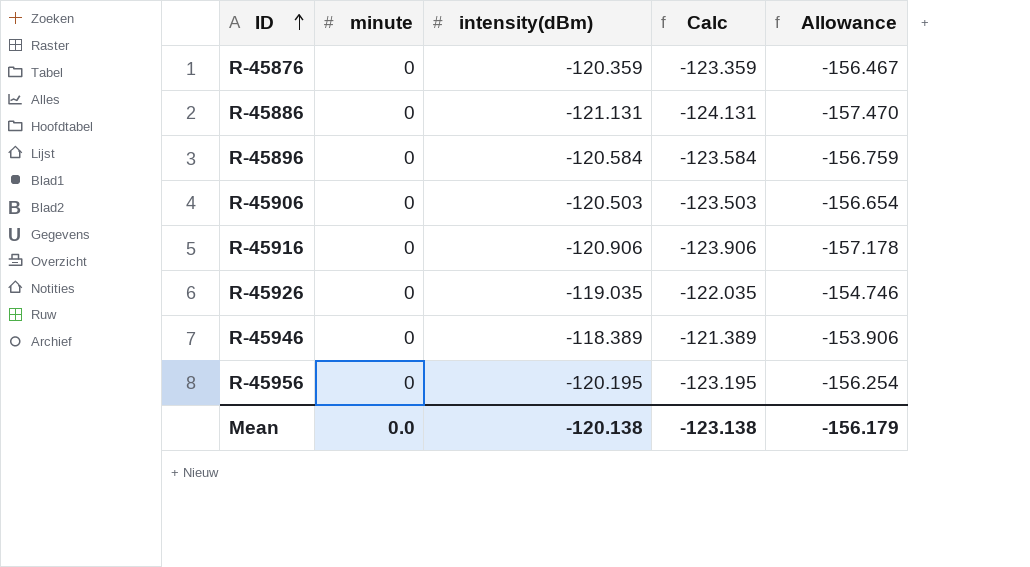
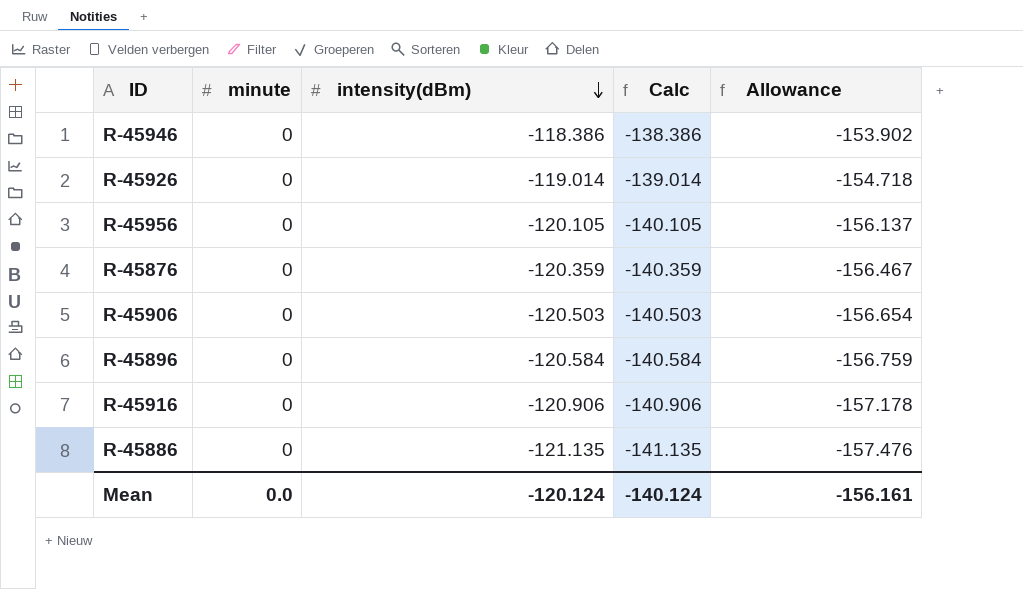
row order: ID ascending -> intensity(dBm) descending
column Calc | formula: [intensity(dBm)] - 3 -> [intensity(dBm)] - 20
R-45946 | intensity(dBm): -118.389 -> -118.386
R-45946 | Allowance: -153.906 -> -153.902
R-45926 | intensity(dBm): -119.035 -> -119.014
R-45926 | Allowance: -154.746 -> -154.718
R-45956 | intensity(dBm): -120.195 -> -120.105
R-45956 | Allowance: -156.254 -> -156.137
R-45886 | intensity(dBm): -121.131 -> -121.135
R-45886 | Allowance: -157.470 -> -157.476
Mean | intensity(dBm): -120.138 -> -120.124
Mean | Calc: -123.138 -> -140.124
Mean | Allowance: -156.179 -> -156.161

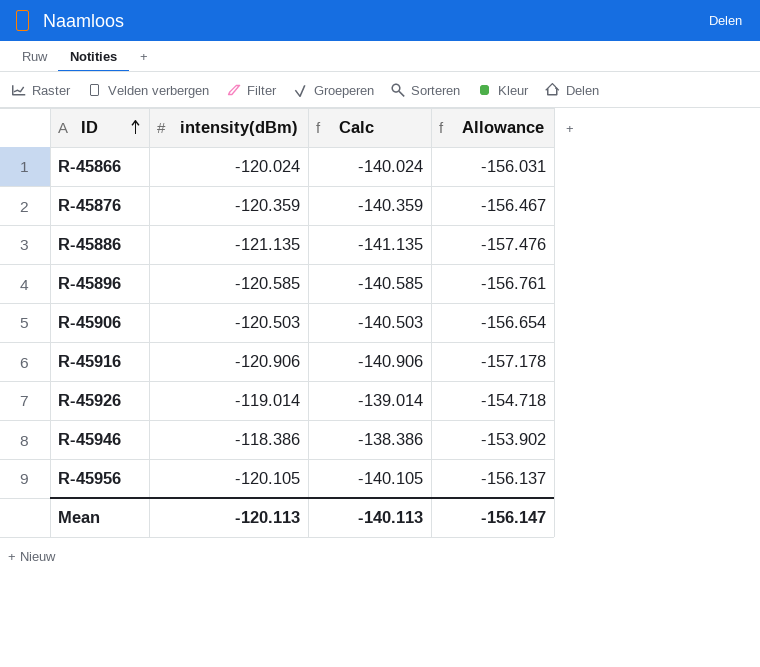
row order: intensity(dBm) descending -> ID ascending
column minute | position: 2 -> none
row R-45866: none -> -120.024 | -140.024 | -156.031
R-45896 | intensity(dBm): -120.584 -> -120.585
R-45896 | Calc: -140.584 -> -140.585
R-45896 | Allowance: -156.759 -> -156.761
Mean | intensity(dBm): -120.124 -> -120.113
Mean | Calc: -140.124 -> -140.113
Mean | Allowance: -156.161 -> -156.147

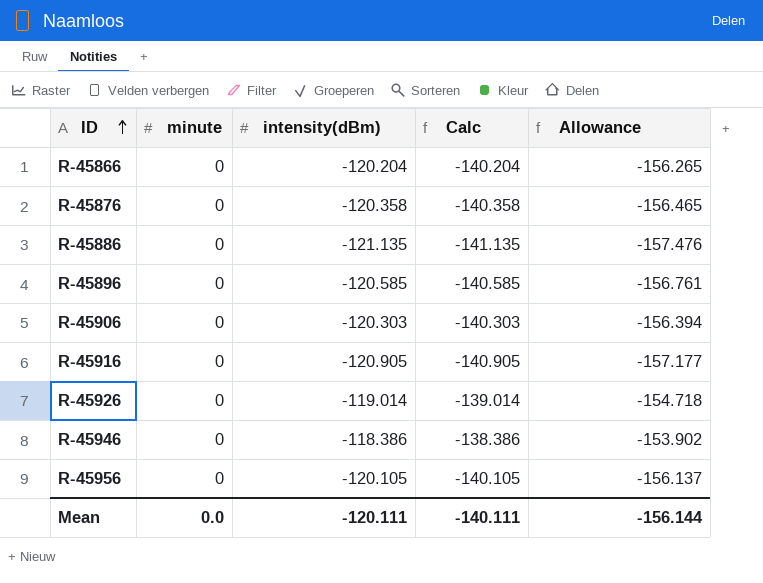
column minute | position: none -> 2
R-45866 | intensity(dBm): -120.024 -> -120.204
R-45866 | Calc: -140.024 -> -140.204
R-45866 | Allowance: -156.031 -> -156.265
R-45876 | intensity(dBm): -120.359 -> -120.358
R-45876 | Calc: -140.359 -> -140.358
R-45876 | Allowance: -156.467 -> -156.465
R-45906 | intensity(dBm): -120.503 -> -120.303
R-45906 | Calc: -140.503 -> -140.303
R-45906 | Allowance: -156.654 -> -156.394
R-45916 | intensity(dBm): -120.906 -> -120.905
R-45916 | Calc: -140.906 -> -140.905
R-45916 | Allowance: -157.178 -> -157.177
Mean | intensity(dBm): -120.113 -> -120.111
Mean | Calc: -140.113 -> -140.111
Mean | Allowance: -156.147 -> -156.144

